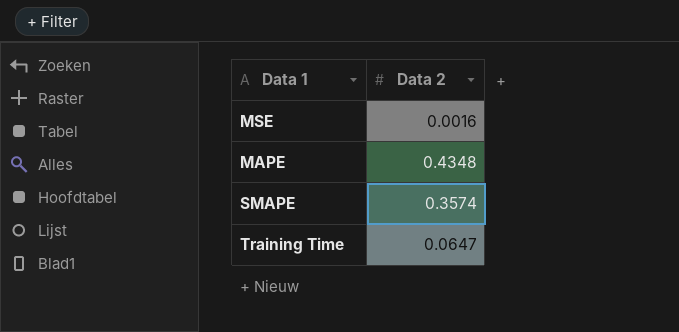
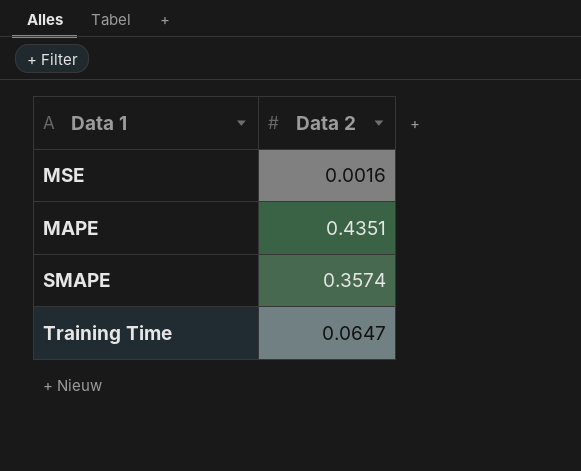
MAPE | Data 2: 0.4348 -> 0.4351

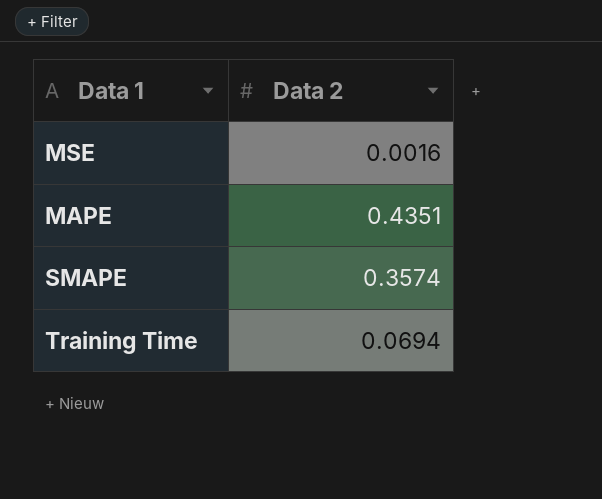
Training Time | Data 2: 0.0647 -> 0.0694

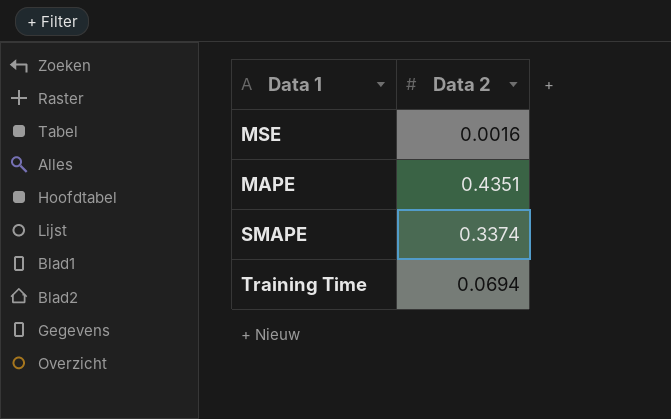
SMAPE | Data 2: 0.3574 -> 0.3374

